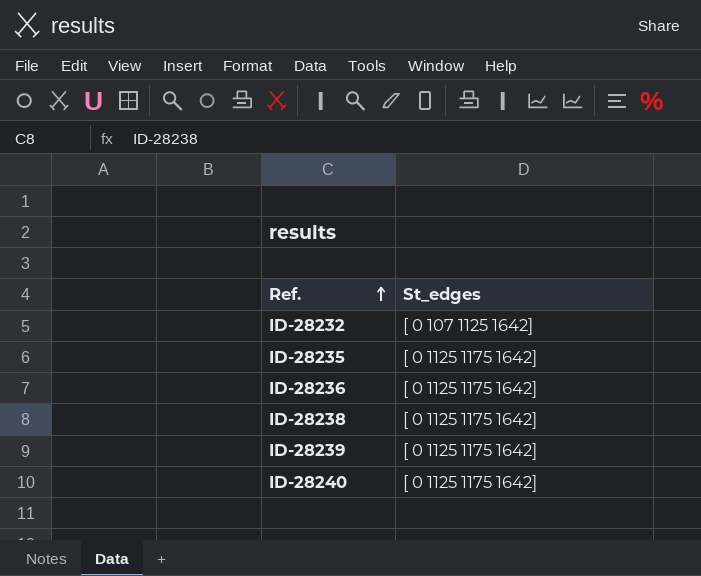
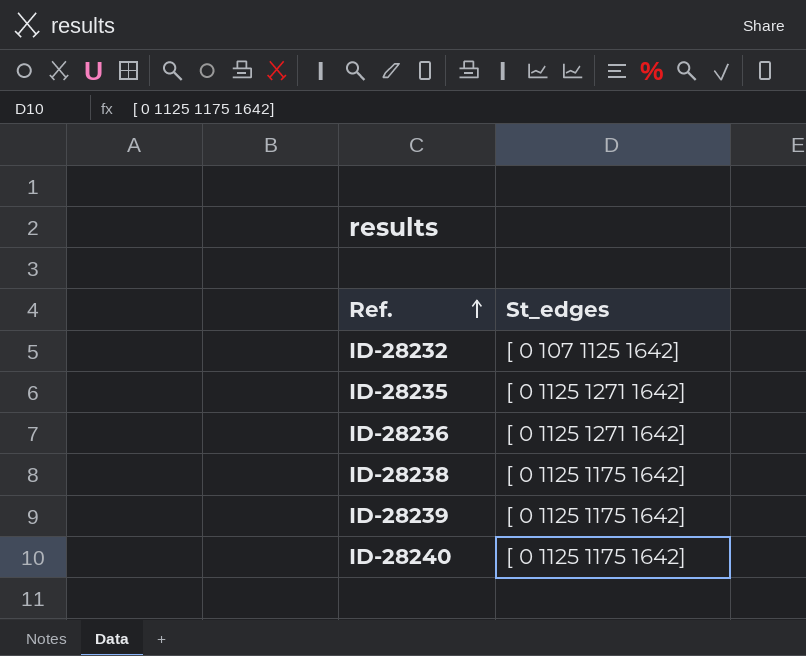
ID-28235 | St_edges: [ 0 1125 1175 1642] -> [ 0 1125 1271 1642]
ID-28236 | St_edges: [ 0 1125 1175 1642] -> [ 0 1125 1271 1642]

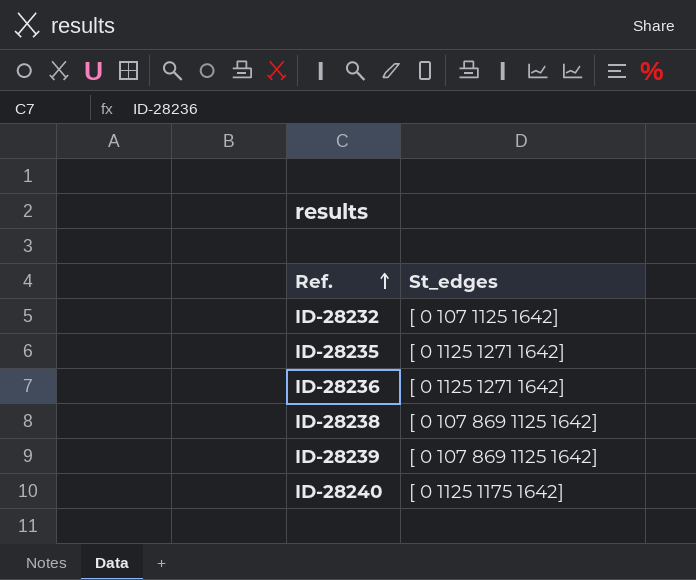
ID-28238 | St_edges: [ 0 1125 1175 1642] -> [ 0 107 869 1125 1642]
ID-28239 | St_edges: [ 0 1125 1175 1642] -> [ 0 107 869 1125 1642]

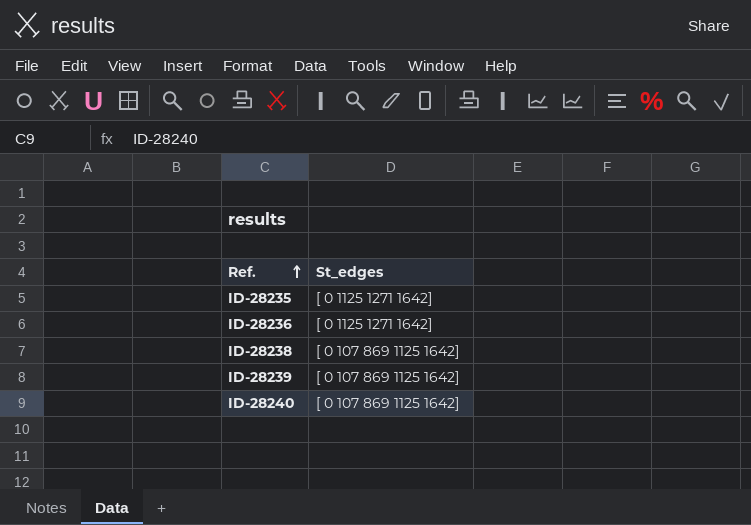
row ID-28232: [ 0 107 1125 1642] -> none
ID-28240 | St_edges: [ 0 1125 1175 1642] -> [ 0 107 869 1125 1642]

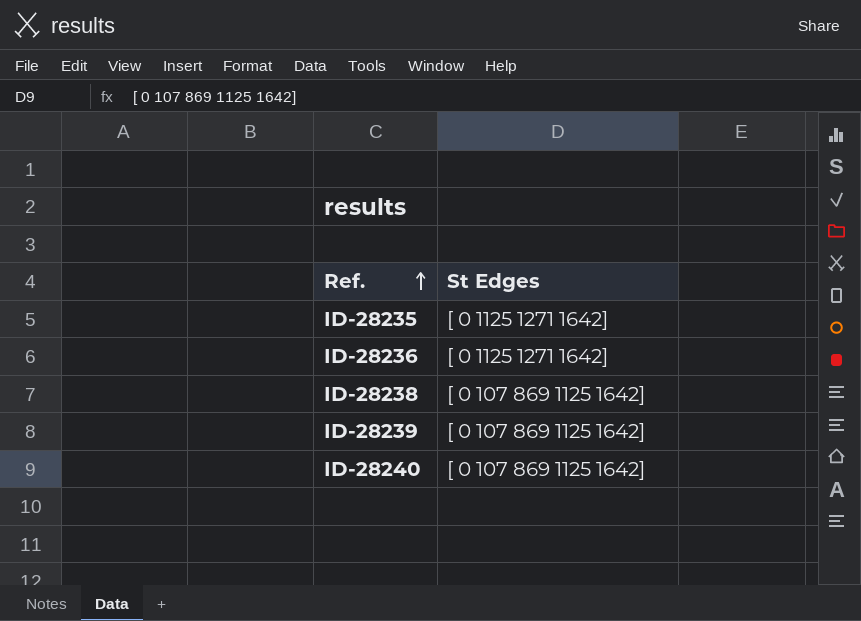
column name: St_edges -> St Edges

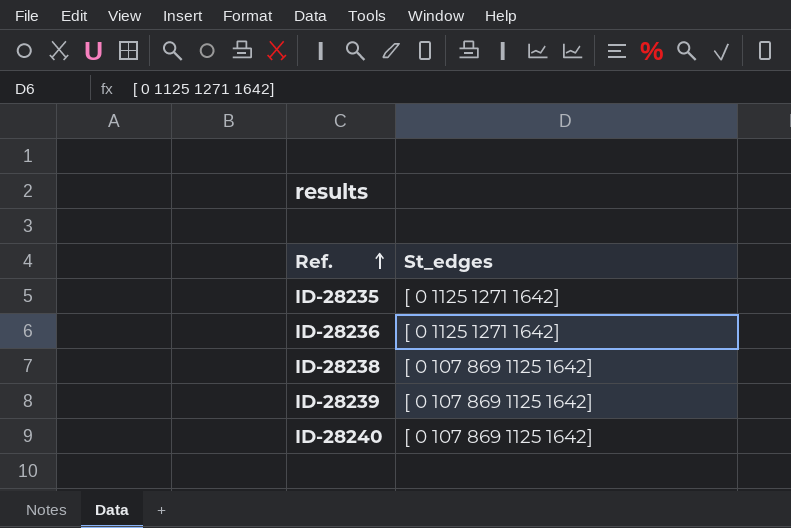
column name: St Edges -> St_edges

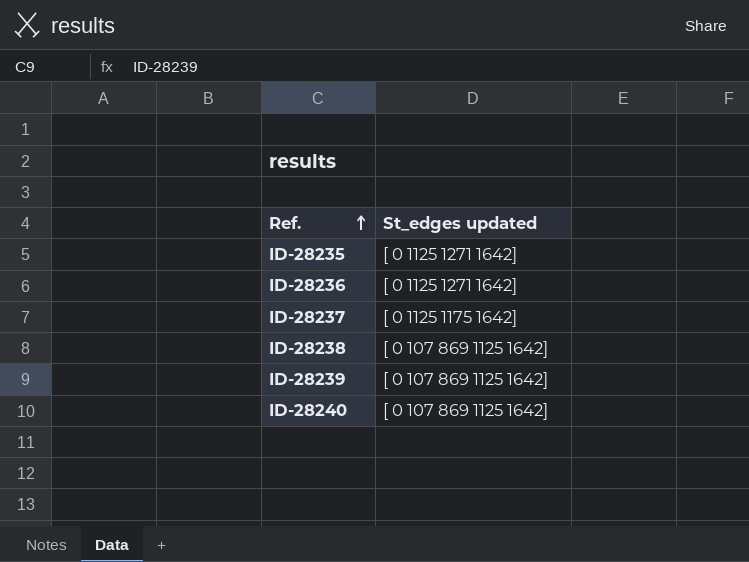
column name: St_edges -> St_edges updated
row ID-28237: none -> [ 0 1125 1175 1642]

